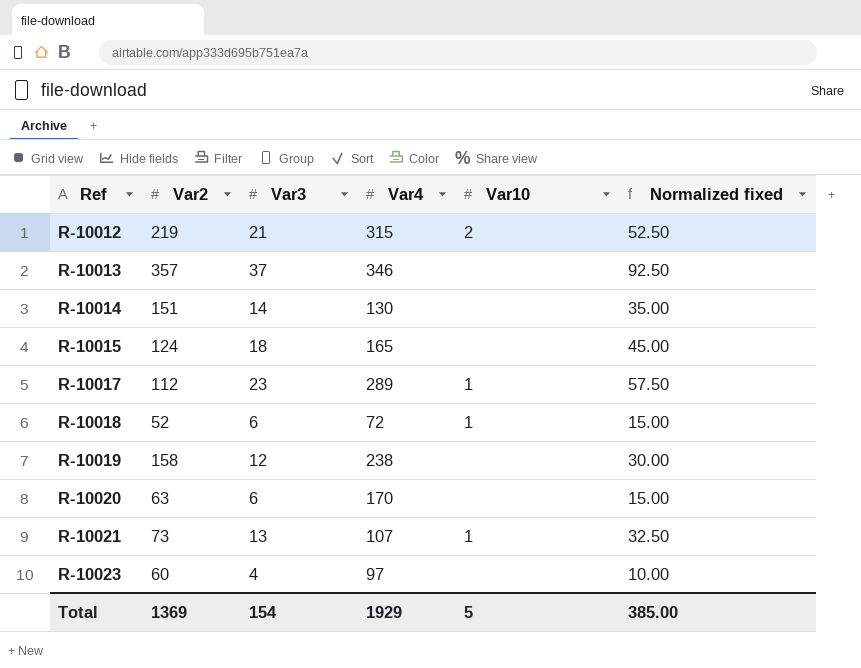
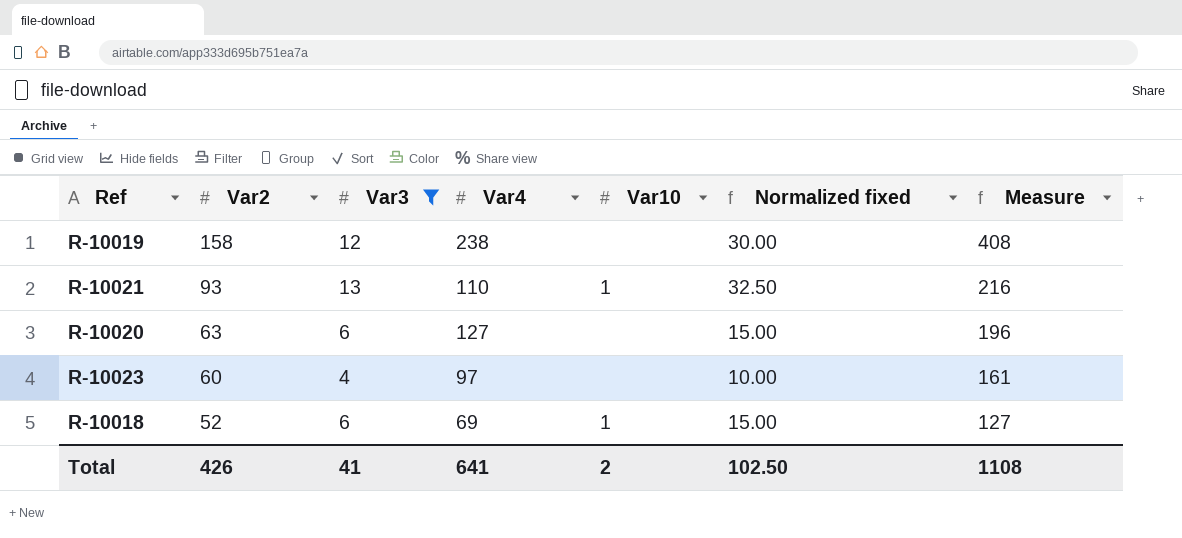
filter: none -> Var3 <= 13
row order: Ref ascending -> Var2 descending
column Measure | formula: none -> [Var2] + [Var3] + [Var4]
R-10021 | Var2: 73 -> 93
R-10021 | Var4: 107 -> 110
R-10020 | Var4: 170 -> 127
R-10018 | Var4: 72 -> 69
Total | Var2: 1369 -> 426
Total | Var3: 154 -> 41
Total | Var4: 1929 -> 641
Total | Var10: 5 -> 2
Total | Normalized fixed: 385.00 -> 102.50

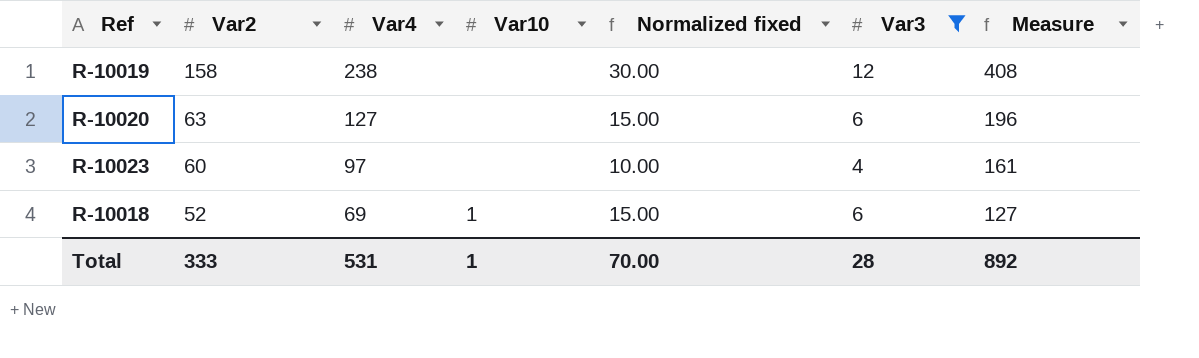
column Var3 | position: 3 -> 6
row R-10021: 93 | 13 | 110 | 1 | 32.50 | 216 -> none
Total | Var2: 426 -> 333
Total | Var4: 641 -> 531
Total | Var10: 2 -> 1
Total | Normalized fixed: 102.50 -> 70.00
Total | Var3: 41 -> 28
Total | Measure: 1108 -> 892

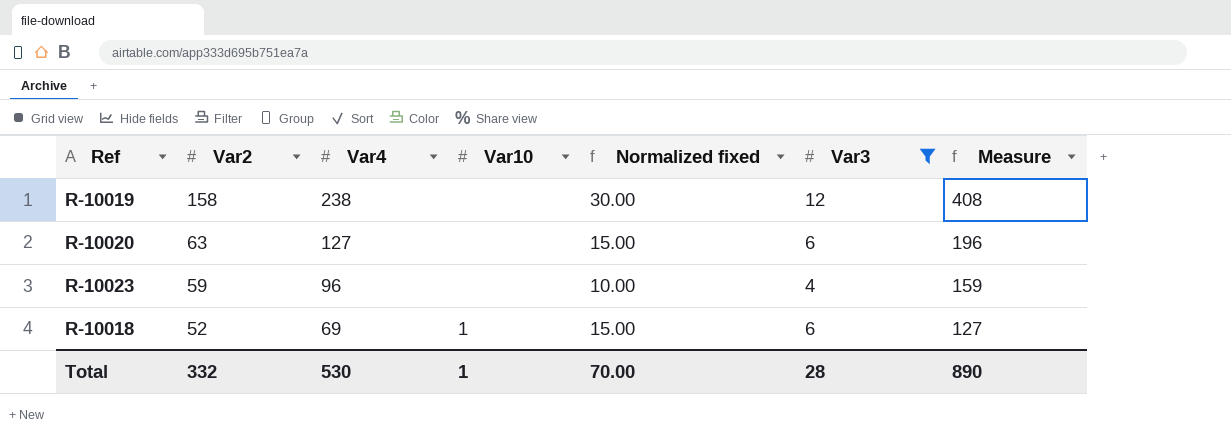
R-10023 | Var2: 60 -> 59
R-10023 | Var4: 97 -> 96
R-10023 | Measure: 161 -> 159
Total | Var2: 333 -> 332
Total | Var4: 531 -> 530
Total | Measure: 892 -> 890

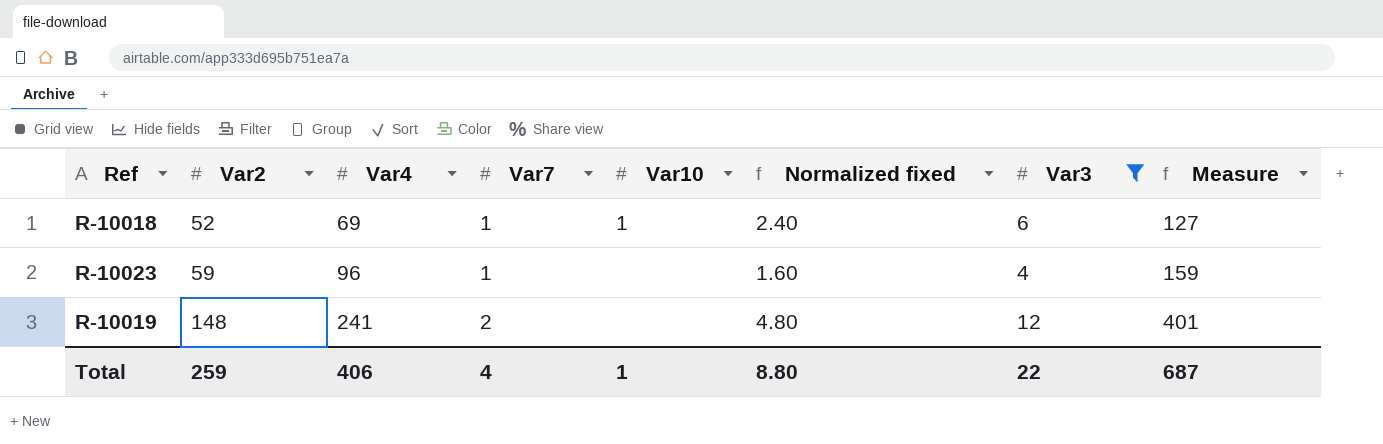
row order: Var2 descending -> Var2 ascending
column Var7 | position: none -> 4
column Normalized fixed | formula: [Var3] * 2.5 -> [Var3] * 0.4
row R-10020: 63 | 127 | none | 15.00 | 6 | 196 -> none
R-10019 | Var2: 158 -> 148
R-10019 | Var4: 238 -> 241
R-10019 | Measure: 408 -> 401
Total | Var2: 332 -> 259
Total | Var4: 530 -> 406
Total | Normalized fixed: 70.00 -> 8.80
Total | Var3: 28 -> 22
Total | Measure: 890 -> 687

